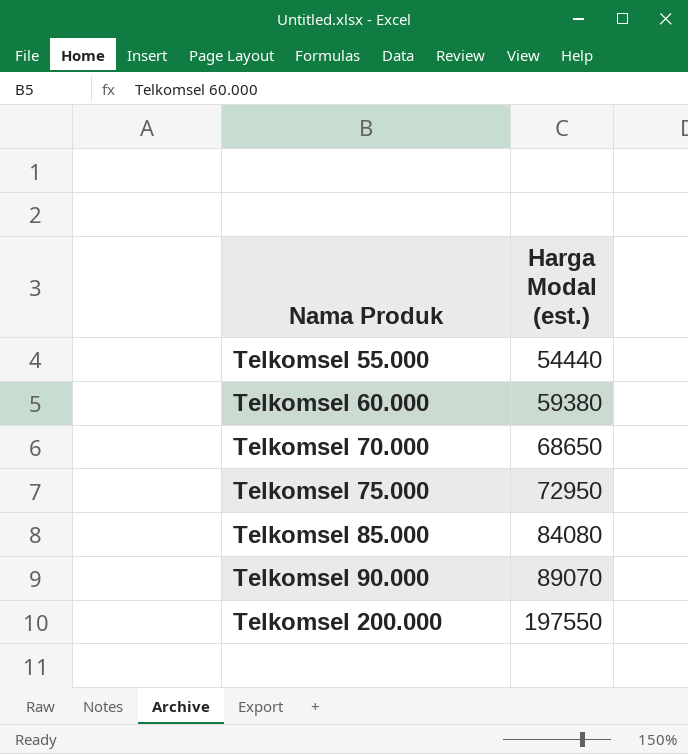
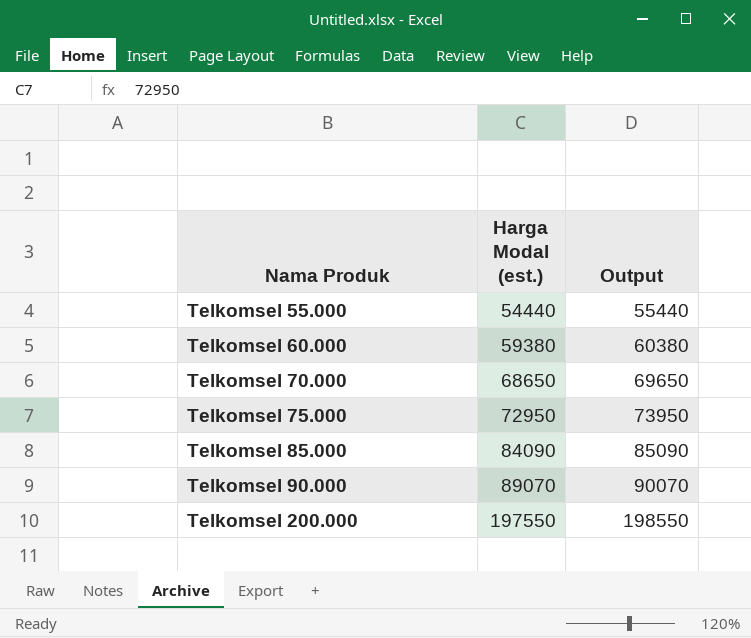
column Output | formula: none -> [Harga Modal (est.)] + 1000
Telkomsel 85.000 | Harga Modal (est.): 84080 -> 84090

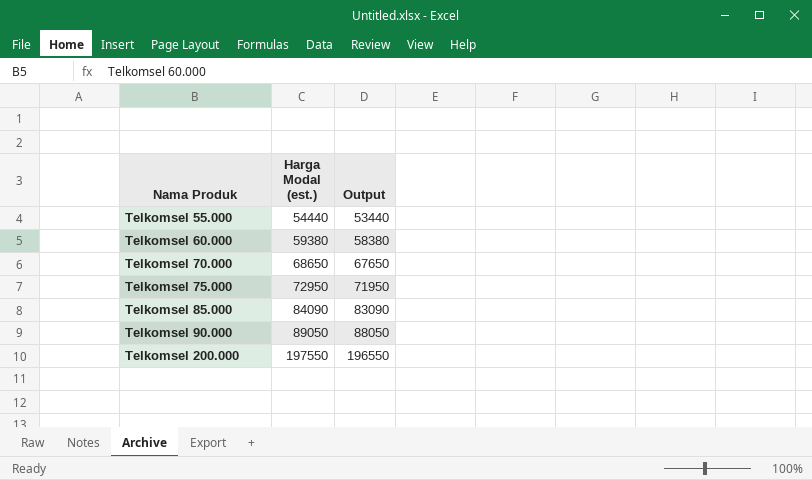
column Output | formula: [Harga Modal (est.)] + 1000 -> [Harga Modal (est.)] - 1000
Telkomsel 90.000 | Harga Modal (est.): 89070 -> 89050

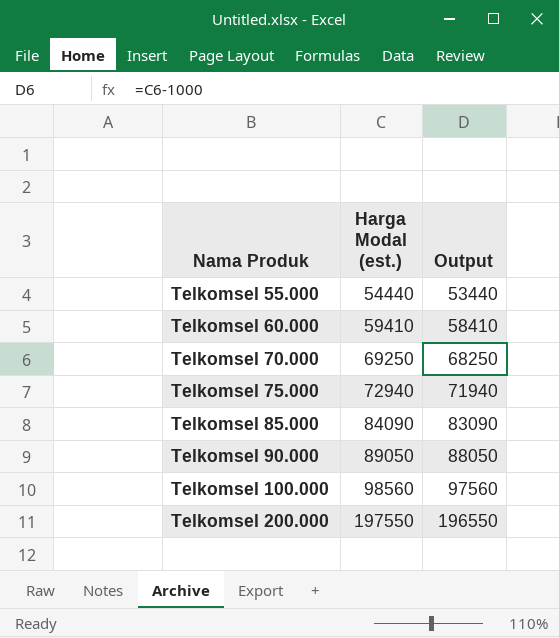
Telkomsel 60.000 | Harga Modal (est.): 59380 -> 59410
Telkomsel 60.000 | Output: 58380 -> 58410
Telkomsel 70.000 | Harga Modal (est.): 68650 -> 69250
Telkomsel 70.000 | Output: 67650 -> 68250
Telkomsel 75.000 | Harga Modal (est.): 72950 -> 72940
Telkomsel 75.000 | Output: 71950 -> 71940
row Telkomsel 100.000: none -> 98560 | 97560

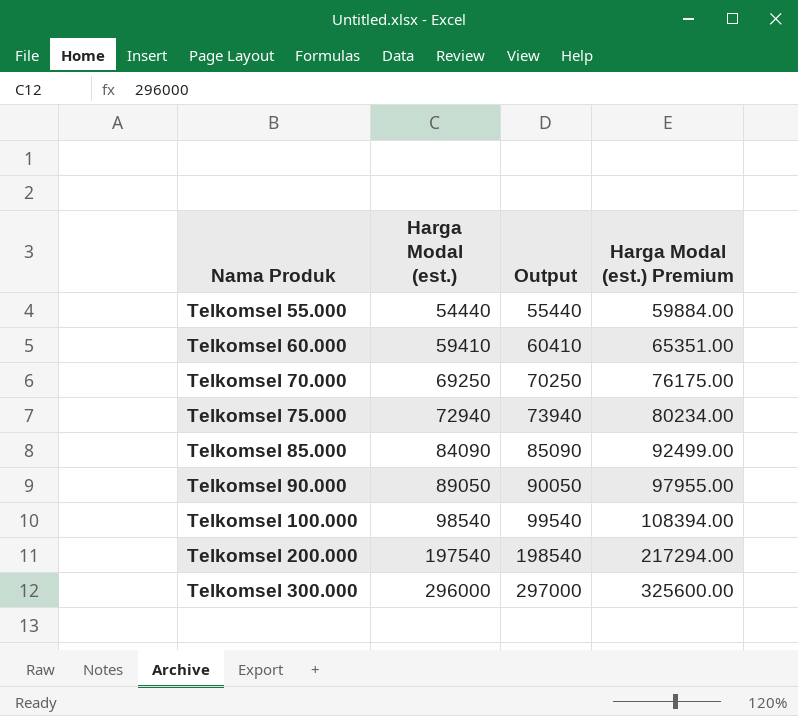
column Output | formula: [Harga Modal (est.)] - 1000 -> [Harga Modal (est.)] + 1000
column Harga Modal (est.) Premium | formula: none -> [Harga Modal (est.)] * 1.1
Telkomsel 100.000 | Harga Modal (est.): 98560 -> 98540
Telkomsel 200.000 | Harga Modal (est.): 197550 -> 197540
row Telkomsel 300.000: none -> 296000 | 297000 | 325600.00

